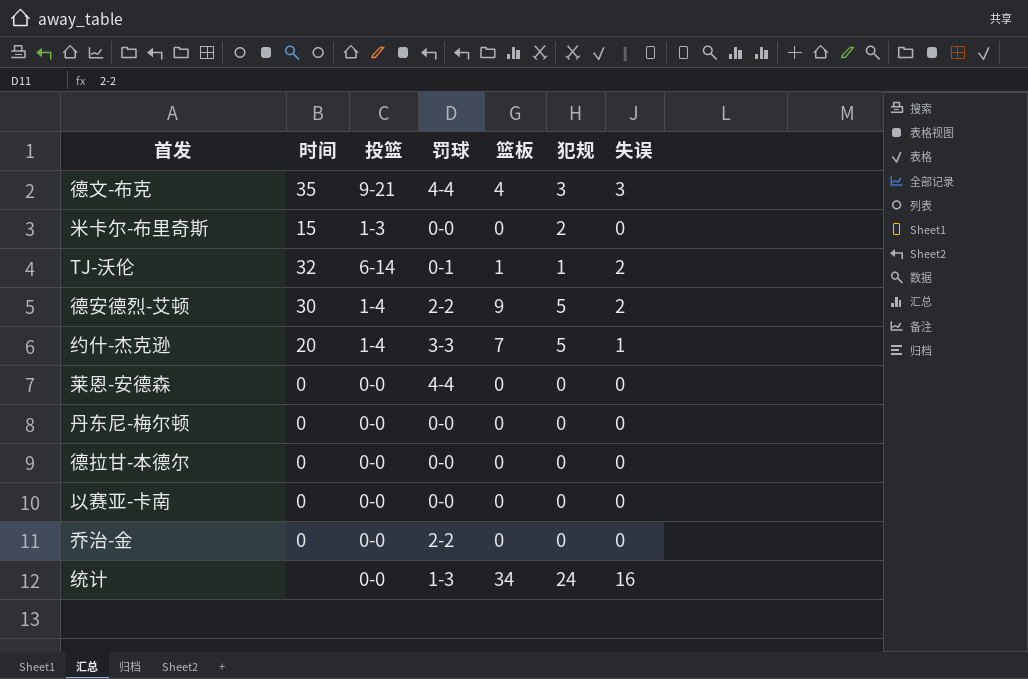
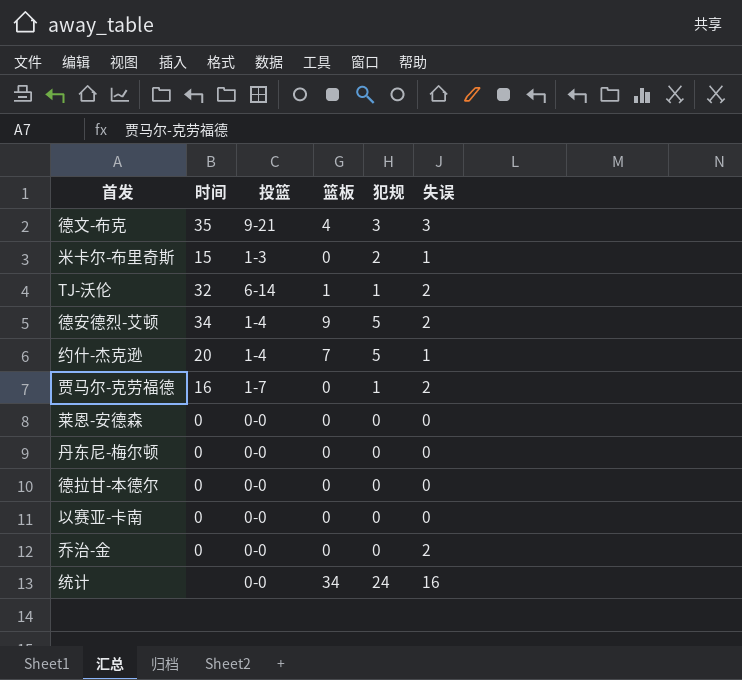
column 罚球 | position: 4 -> none
米卡尔-布里奇斯 | 失误: 0 -> 1
德安德烈-艾顿 | 时间: 30 -> 34
row 贾马尔-克劳福德: none -> 16 | 1-7 | 0 | 1 | 2
乔治-金 | 失误: 0 -> 2

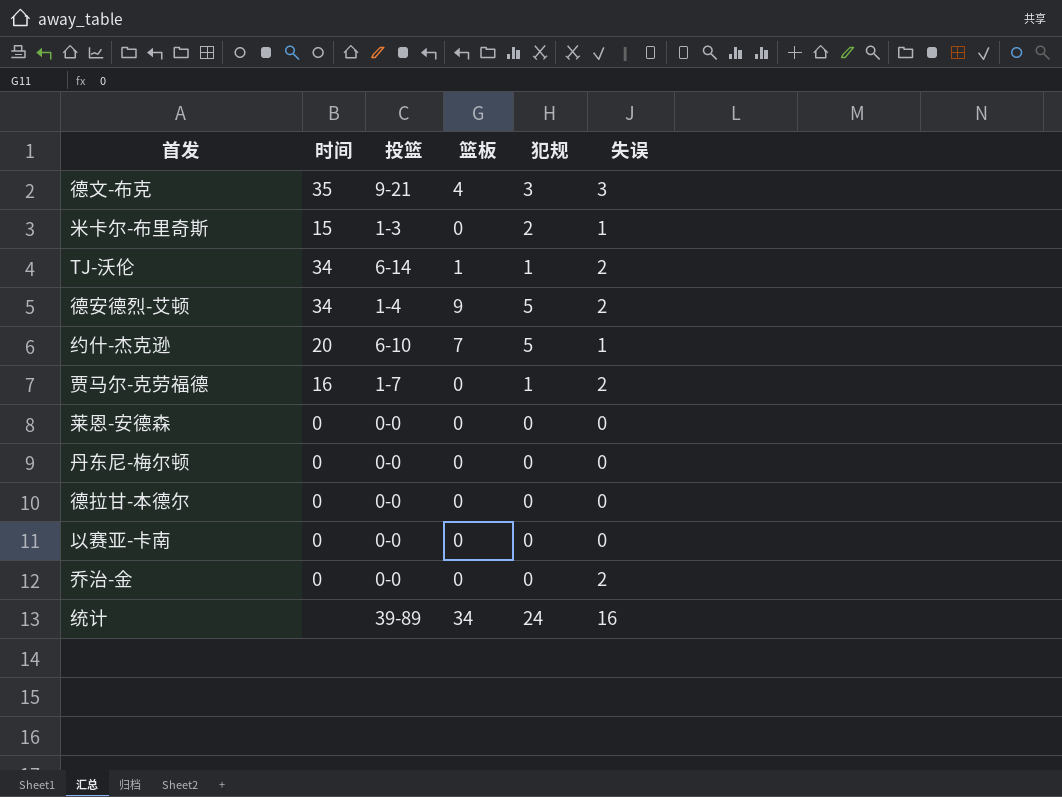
TJ-沃伦 | 时间: 32 -> 34
约什-杰克逊 | 投篮: 1-4 -> 6-10
统计 | 投篮: 0-0 -> 39-89

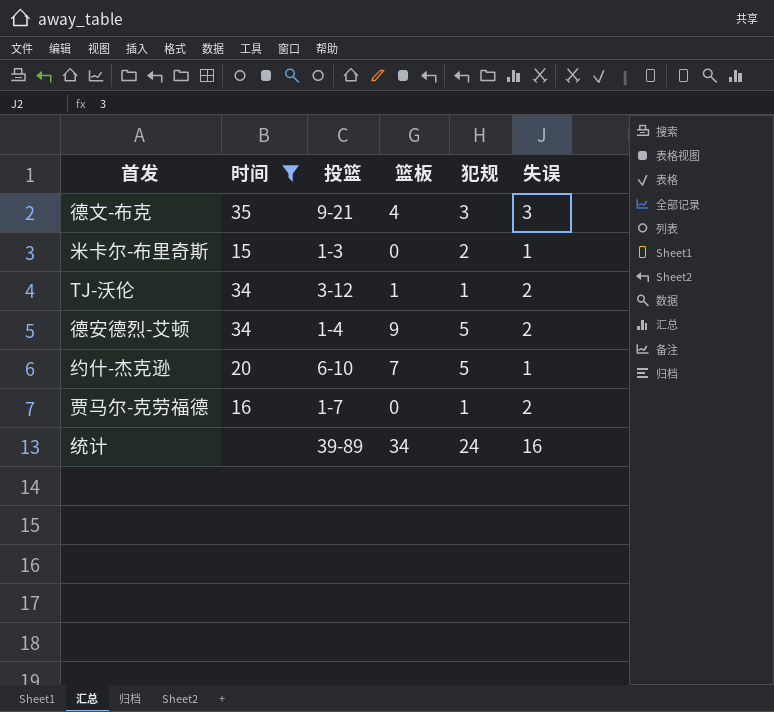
filter: none -> 时间 != 0
TJ-沃伦 | 投篮: 6-14 -> 3-12

